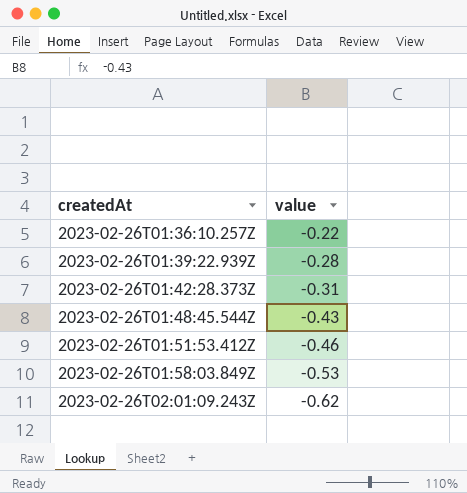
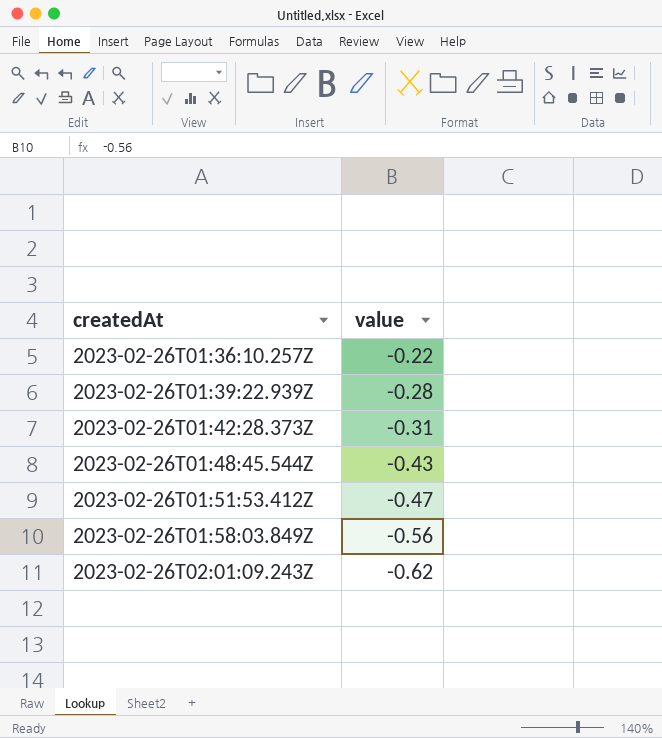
2023-02-26T01:51:53.412Z | value: -0.46 -> -0.47
2023-02-26T01:58:03.849Z | value: -0.53 -> -0.56

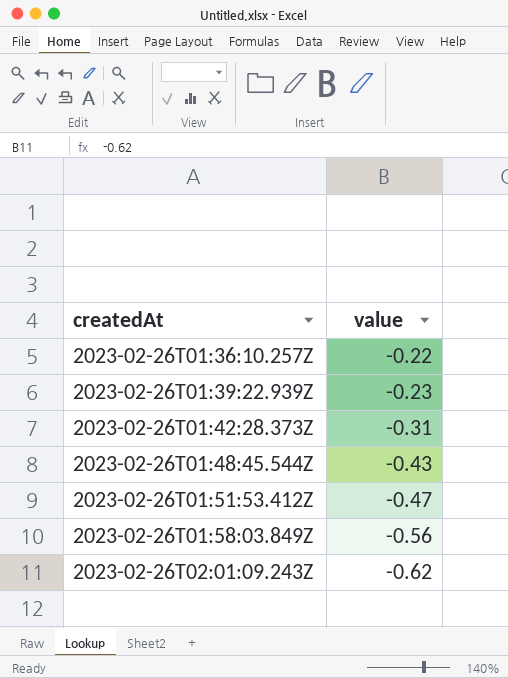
2023-02-26T01:39:22.939Z | value: -0.28 -> -0.23

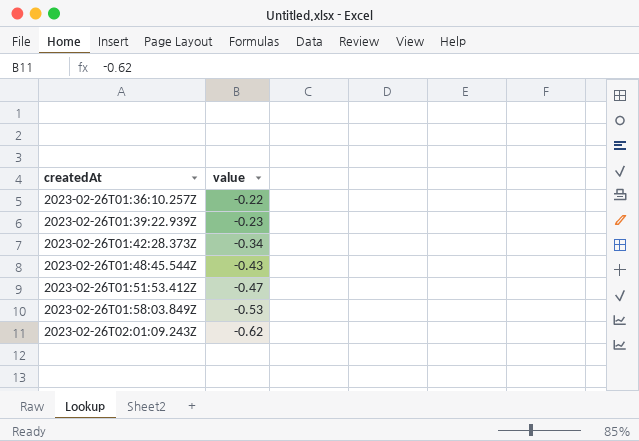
2023-02-26T01:42:28.373Z | value: -0.31 -> -0.34
2023-02-26T01:58:03.849Z | value: -0.56 -> -0.53

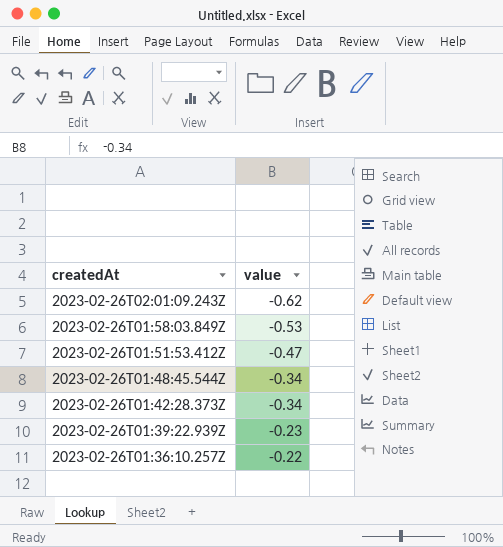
row order: createdAt ascending -> createdAt descending
2023-02-26T01:48:45.544Z | value: -0.43 -> -0.34

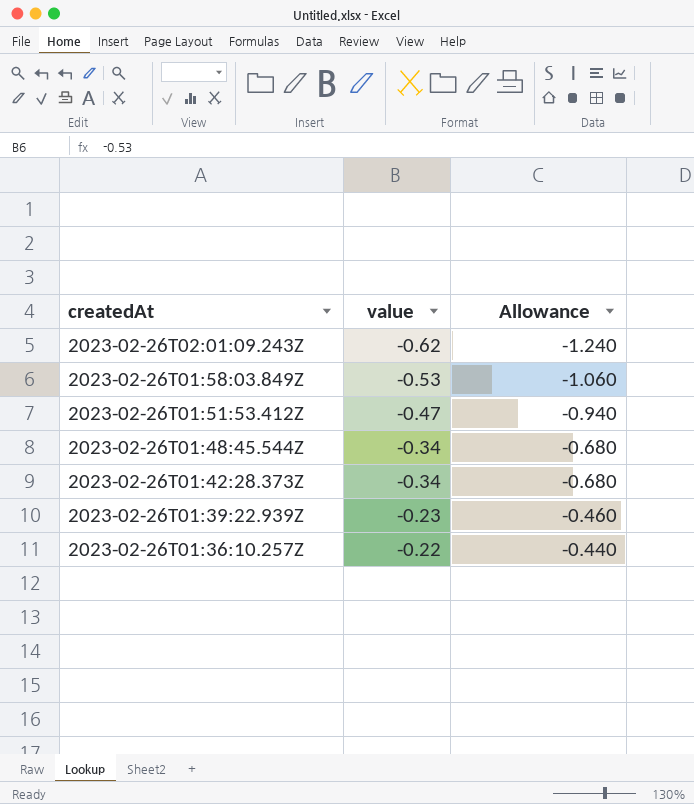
column Allowance | formula: none -> [value] * 2

